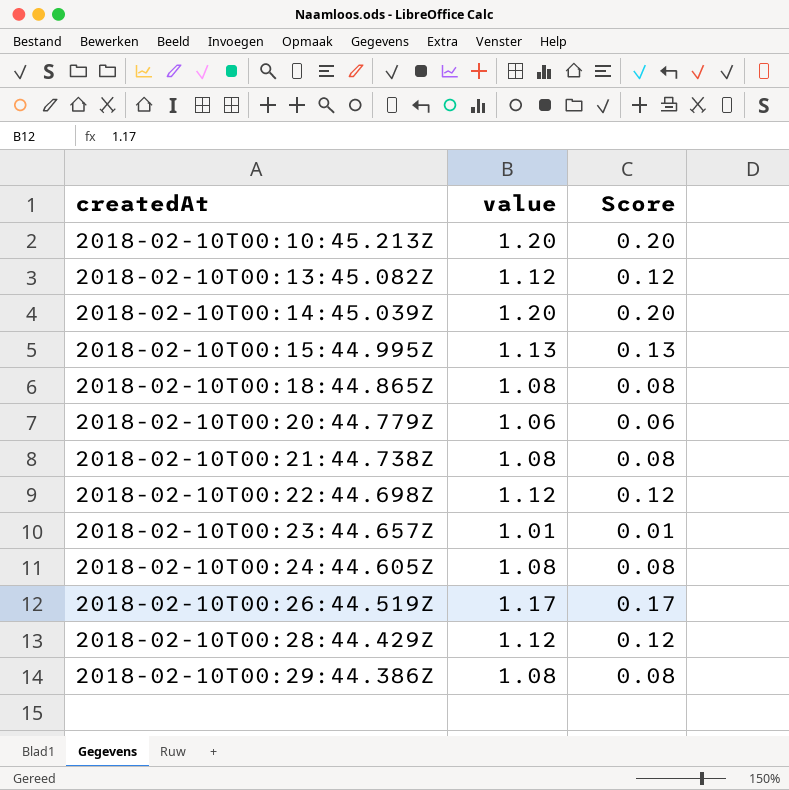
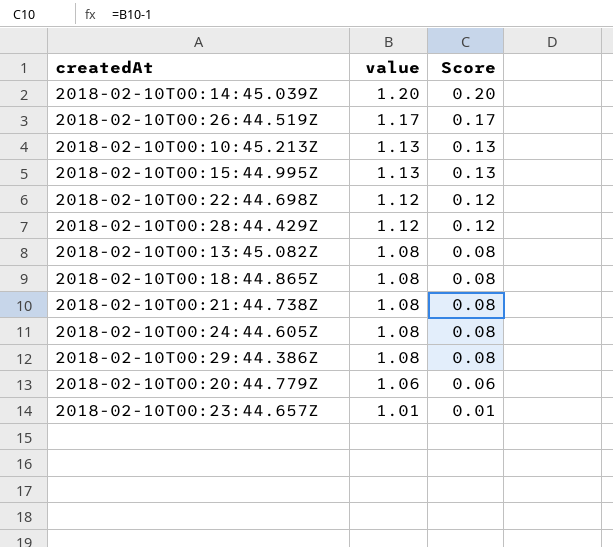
row order: createdAt ascending -> value descending
2018-02-10T00:10:45.213Z | value: 1.20 -> 1.13
2018-02-10T00:10:45.213Z | Score: 0.20 -> 0.13
2018-02-10T00:13:45.082Z | value: 1.12 -> 1.08
2018-02-10T00:13:45.082Z | Score: 0.12 -> 0.08

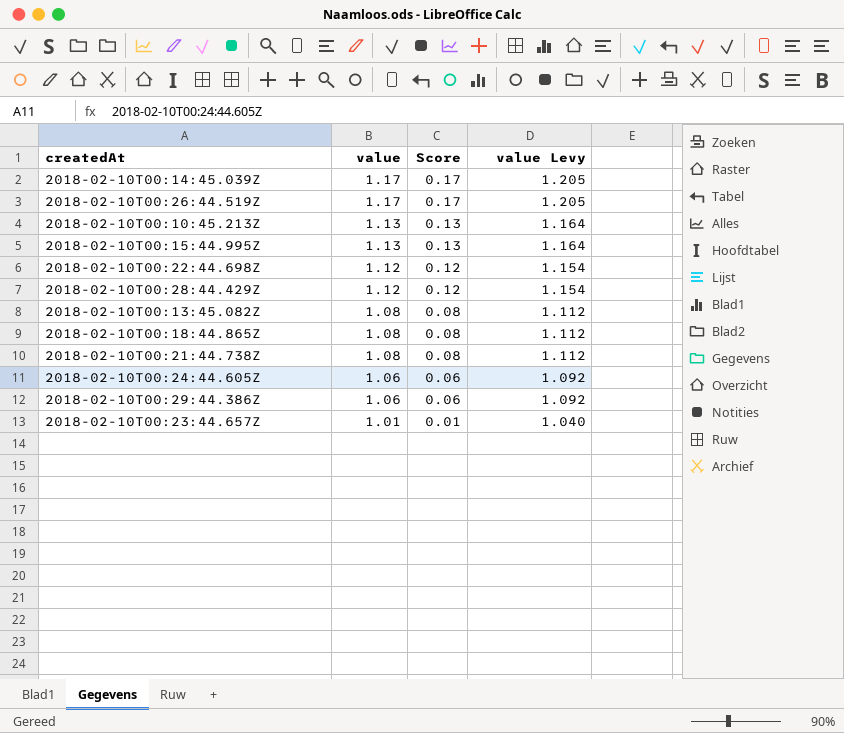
column value Levy | formula: none -> [value] * 1.03
row 2018-02-10T00:20:44.779Z: 1.06 | 0.06 -> none
2018-02-10T00:14:45.039Z | value: 1.20 -> 1.17
2018-02-10T00:14:45.039Z | Score: 0.20 -> 0.17
2018-02-10T00:24:44.605Z | value: 1.08 -> 1.06
2018-02-10T00:24:44.605Z | Score: 0.08 -> 0.06
2018-02-10T00:29:44.386Z | value: 1.08 -> 1.06
2018-02-10T00:29:44.386Z | Score: 0.08 -> 0.06

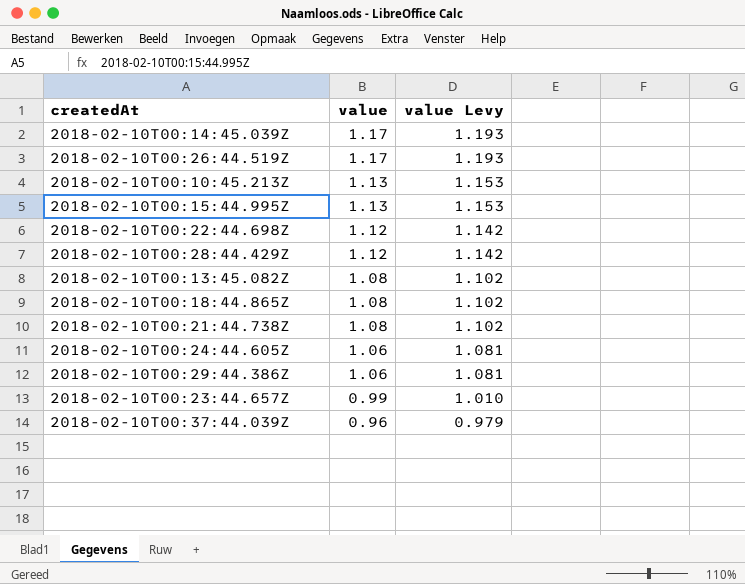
column Score | formula: [value] - 1 -> none
column value Levy | formula: [value] * 1.03 -> [value] * 1.02
2018-02-10T00:23:44.657Z | value: 1.01 -> 0.99
row 2018-02-10T00:37:44.039Z: none -> 0.96 | 0.979

